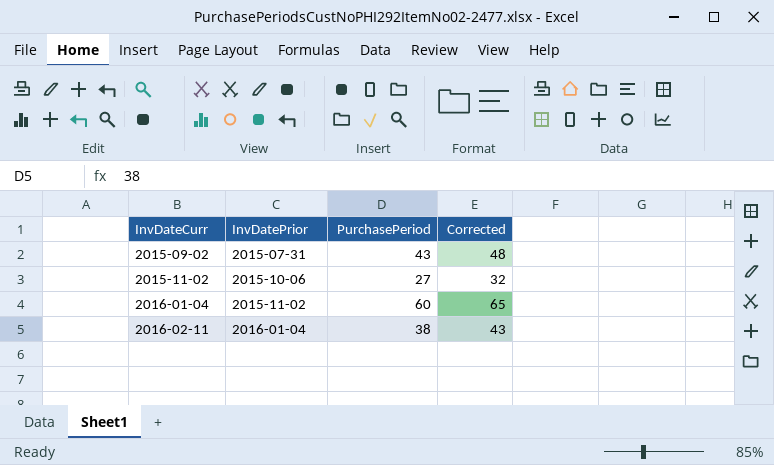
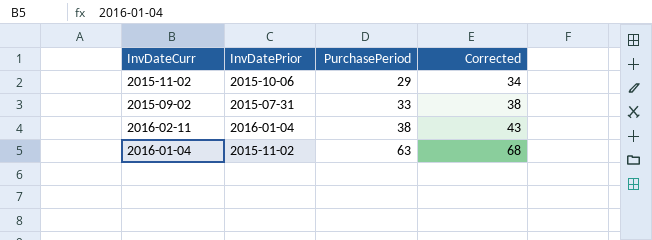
row order: InvDateCurr ascending -> PurchasePeriod ascending
2015-11-02 | PurchasePeriod: 27 -> 29
2015-11-02 | Corrected: 32 -> 34
2015-09-02 | PurchasePeriod: 43 -> 33
2015-09-02 | Corrected: 48 -> 38
2016-01-04 | PurchasePeriod: 60 -> 63
2016-01-04 | Corrected: 65 -> 68

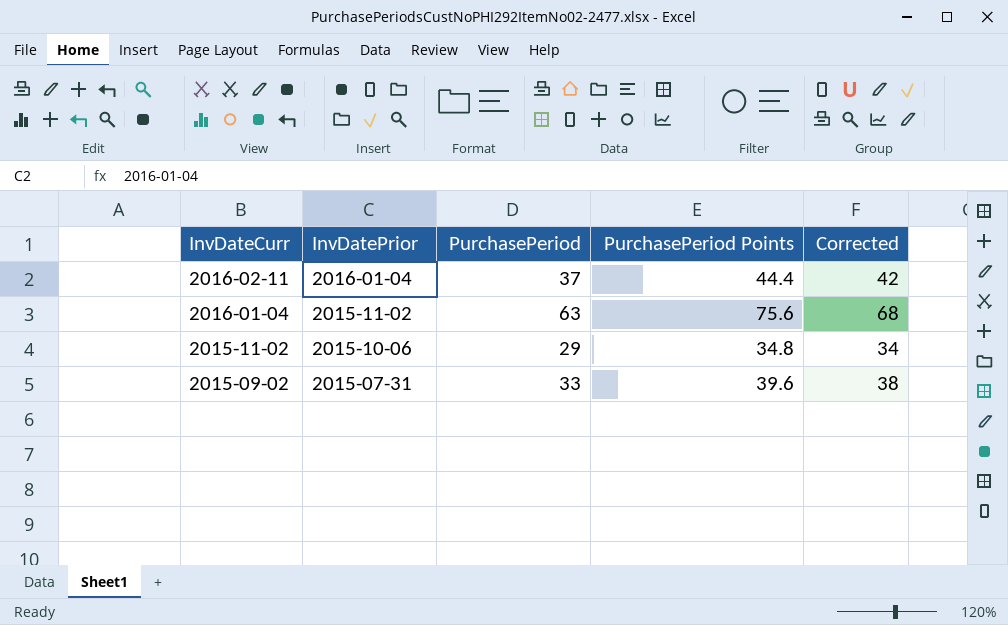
row order: PurchasePeriod ascending -> InvDateCurr descending
column PurchasePeriod Points | formula: none -> [PurchasePeriod] * 1.2
2016-02-11 | PurchasePeriod: 38 -> 37
2016-02-11 | Corrected: 43 -> 42

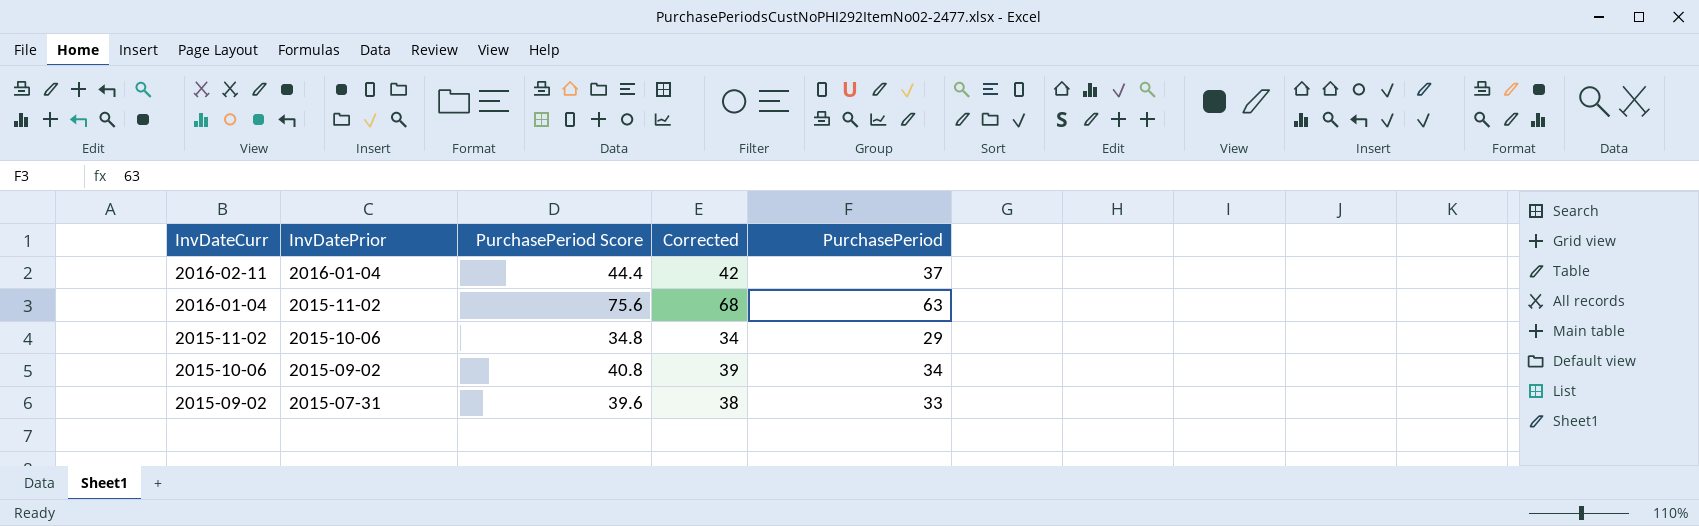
column name: PurchasePeriod Points -> PurchasePeriod Score
column PurchasePeriod | position: 3 -> 5
row 2015-10-06: none -> 2015-09-02 | 40.8 | 39 | 34

